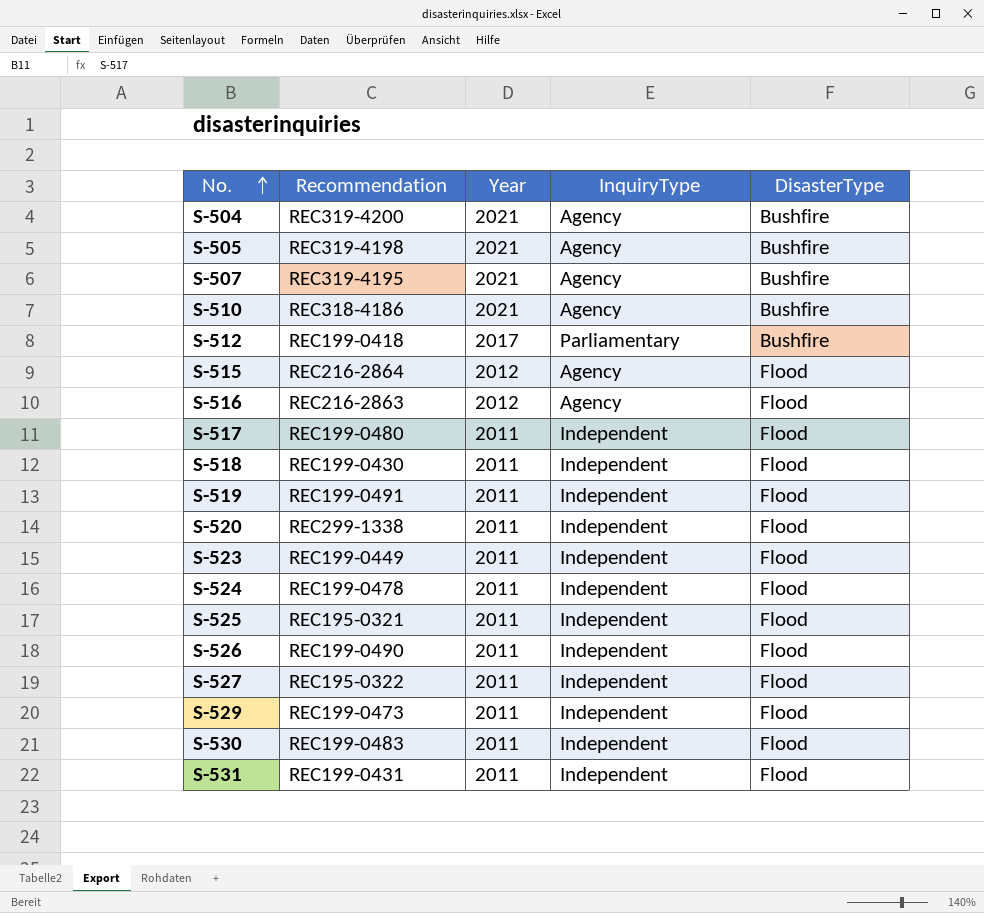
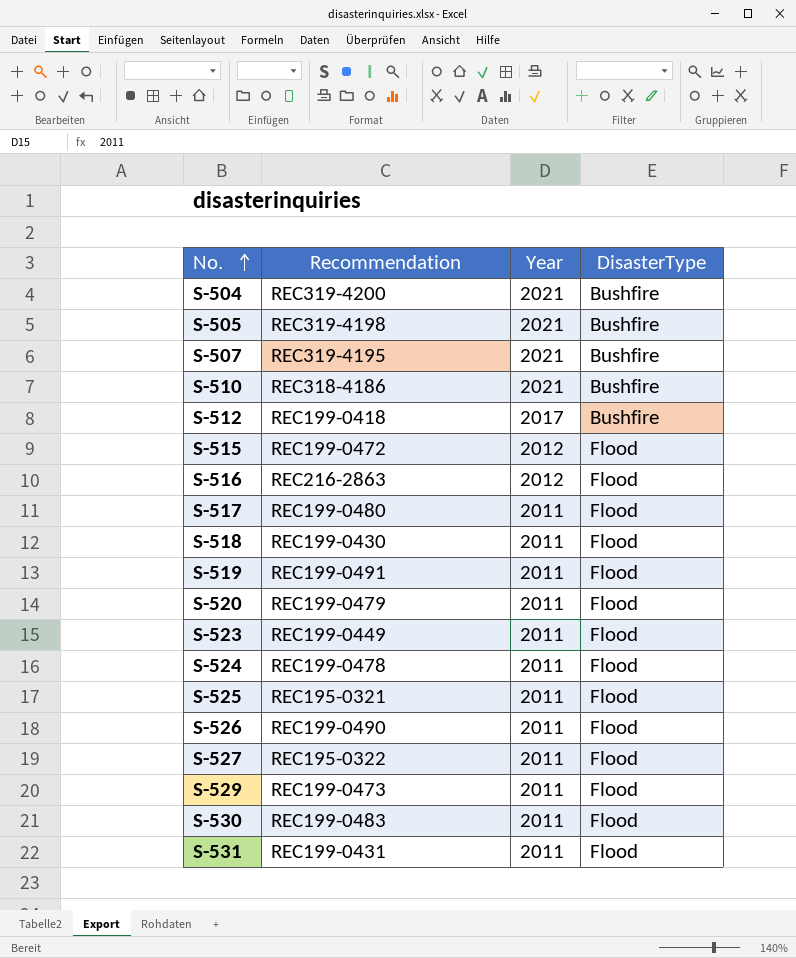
column InquiryType | position: 4 -> none
S-515 | Recommendation: REC216-2864 -> REC199-0472
S-520 | Recommendation: REC299-1338 -> REC199-0479

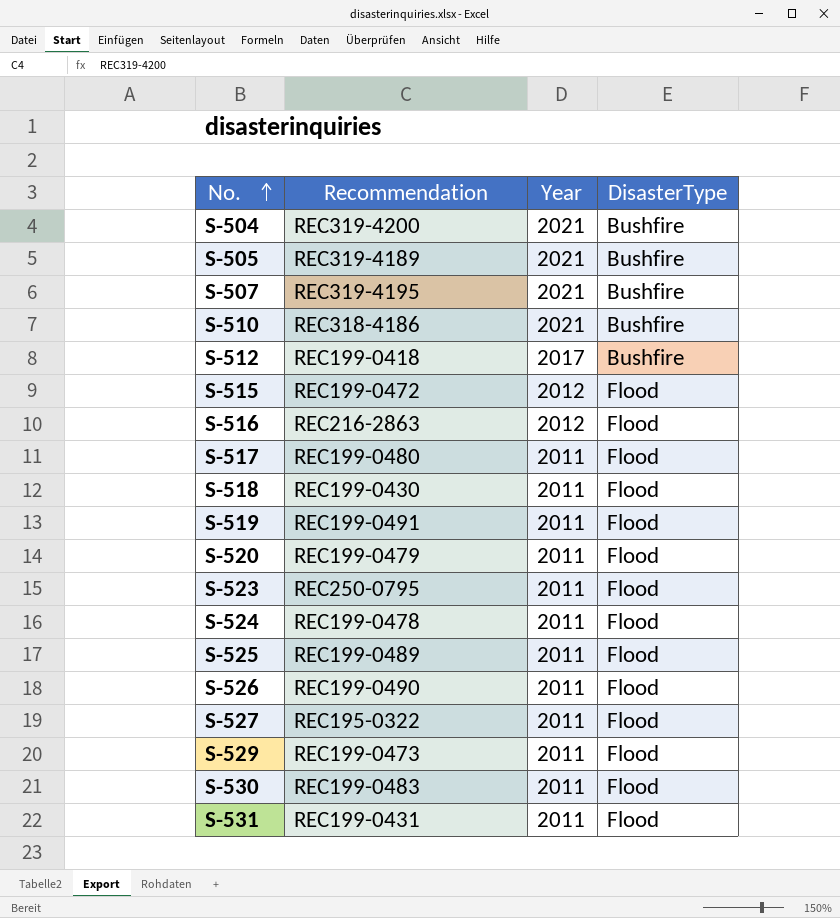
S-505 | Recommendation: REC319-4198 -> REC319-4189
S-523 | Recommendation: REC199-0449 -> REC250-0795
S-525 | Recommendation: REC195-0321 -> REC199-0489

